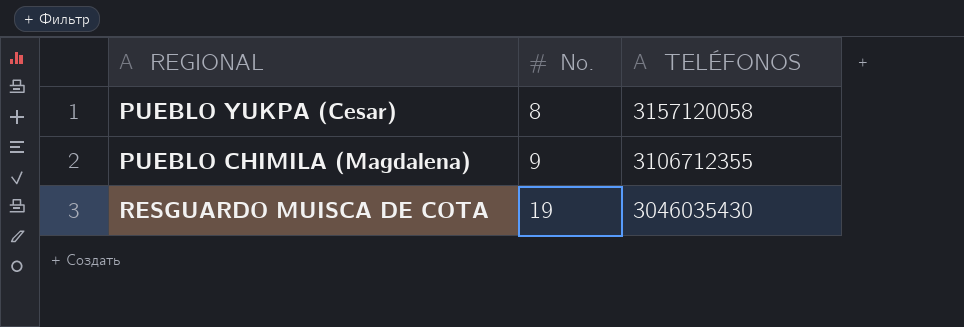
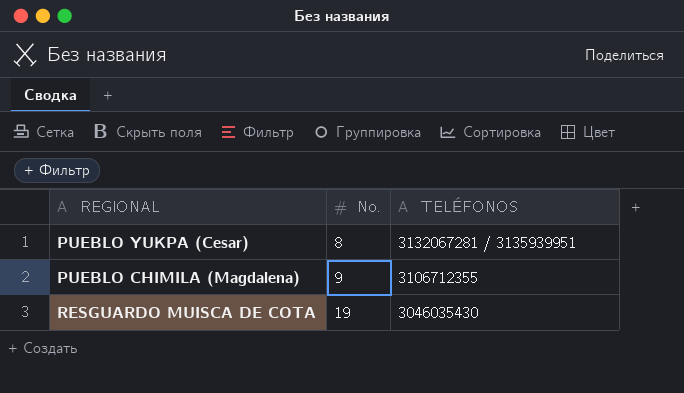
PUEBLO YUKPA (Cesar) | TELÉFONOS: 3157120058 -> 3132067281 / 3135939951

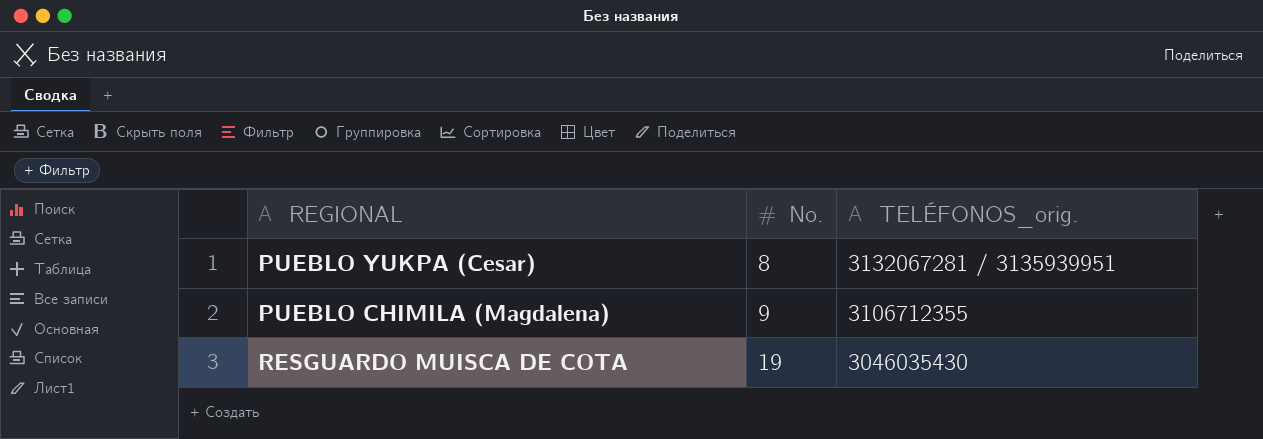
column name: TELÉFONOS -> TELÉFONOS_orig.

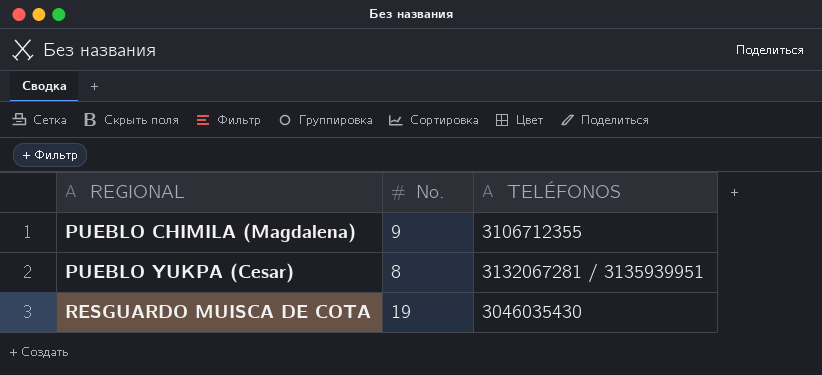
row order: No. ascending -> REGIONAL ascending
column name: TELÉFONOS_orig. -> TELÉFONOS

